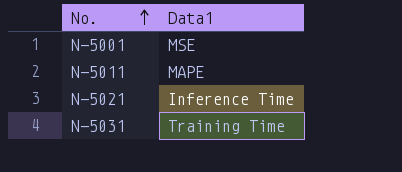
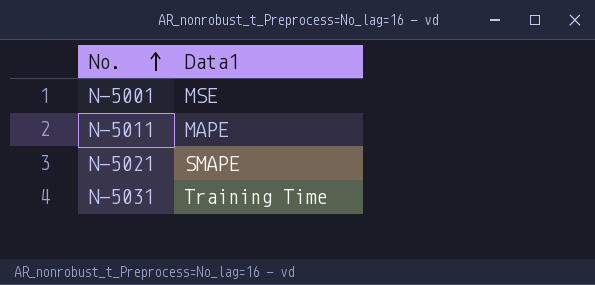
N-5021 | Data1: Inference Time -> SMAPE

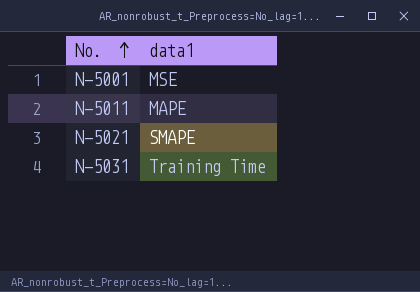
column name: Data1 -> data1

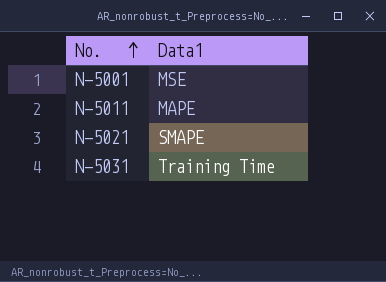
column name: data1 -> Data1

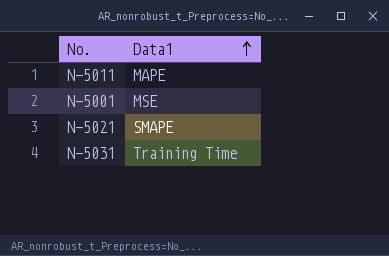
row order: No. ascending -> Data1 ascending

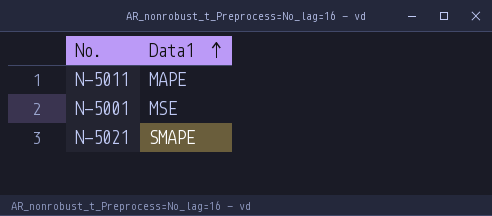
row N-5031: Training Time -> none

